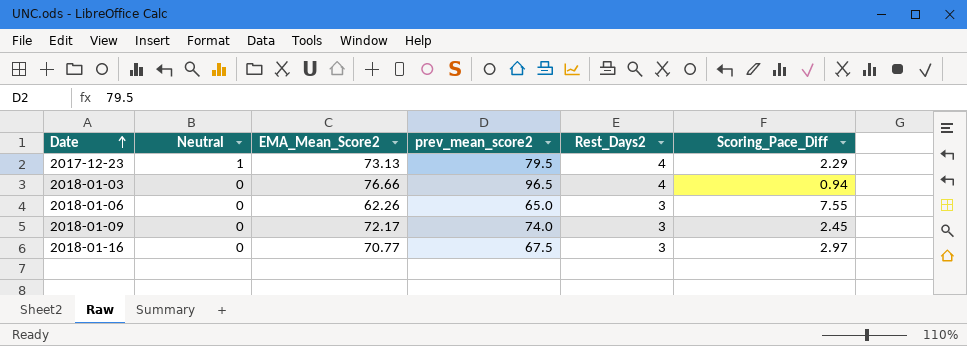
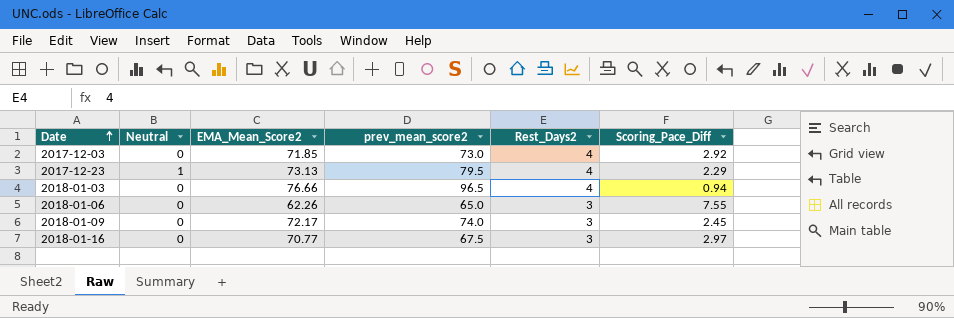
row 2017-12-03: none -> 0 | 71.85 | 73.0 | 4 | 2.92

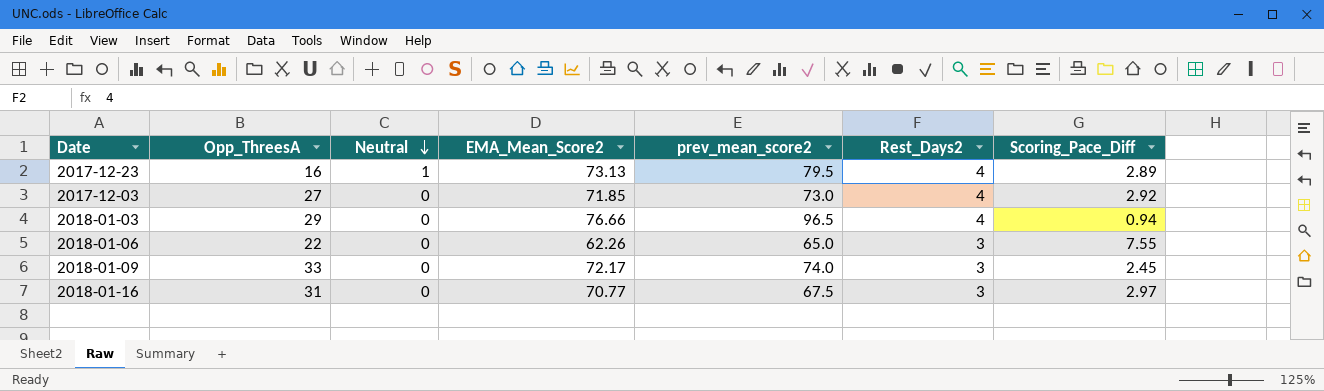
row order: Date ascending -> Neutral descending
column Opp_ThreesA | position: none -> 2
2017-12-23 | Scoring_Pace_Diff: 2.29 -> 2.89

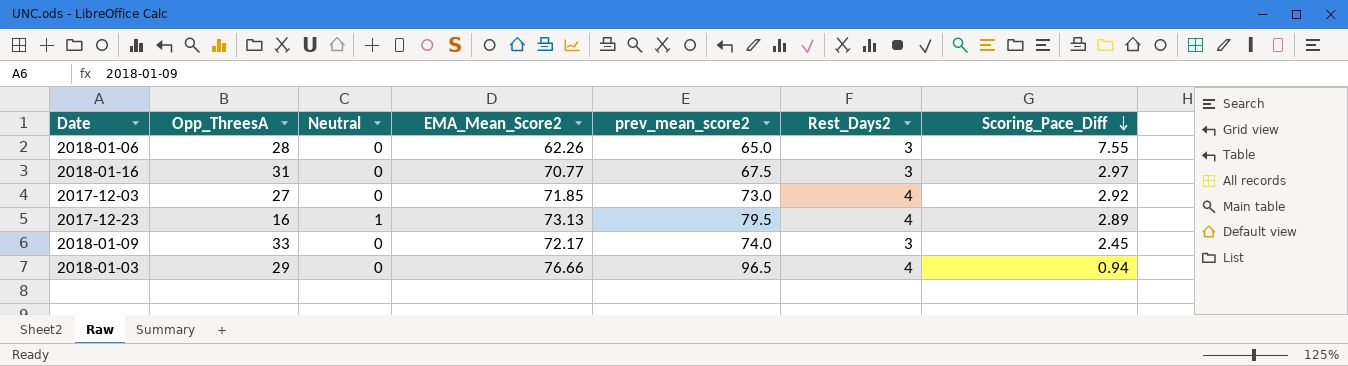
row order: Neutral descending -> Scoring_Pace_Diff descending
2018-01-06 | Opp_ThreesA: 22 -> 28

